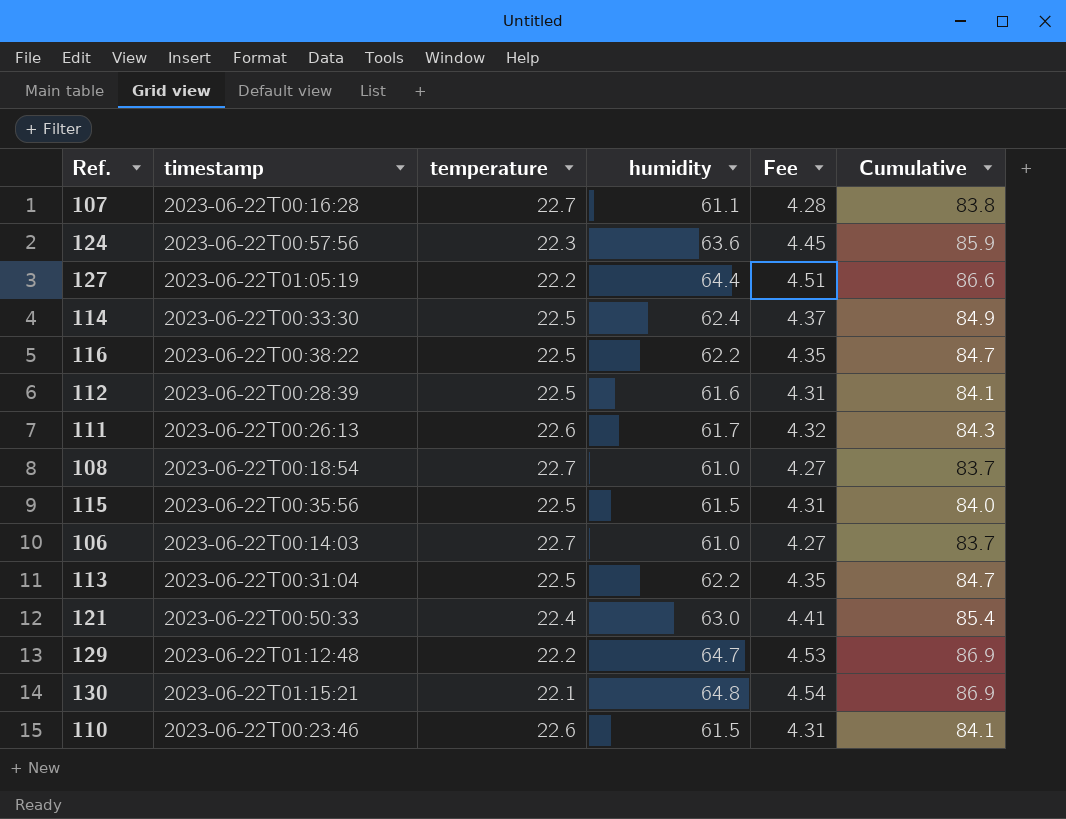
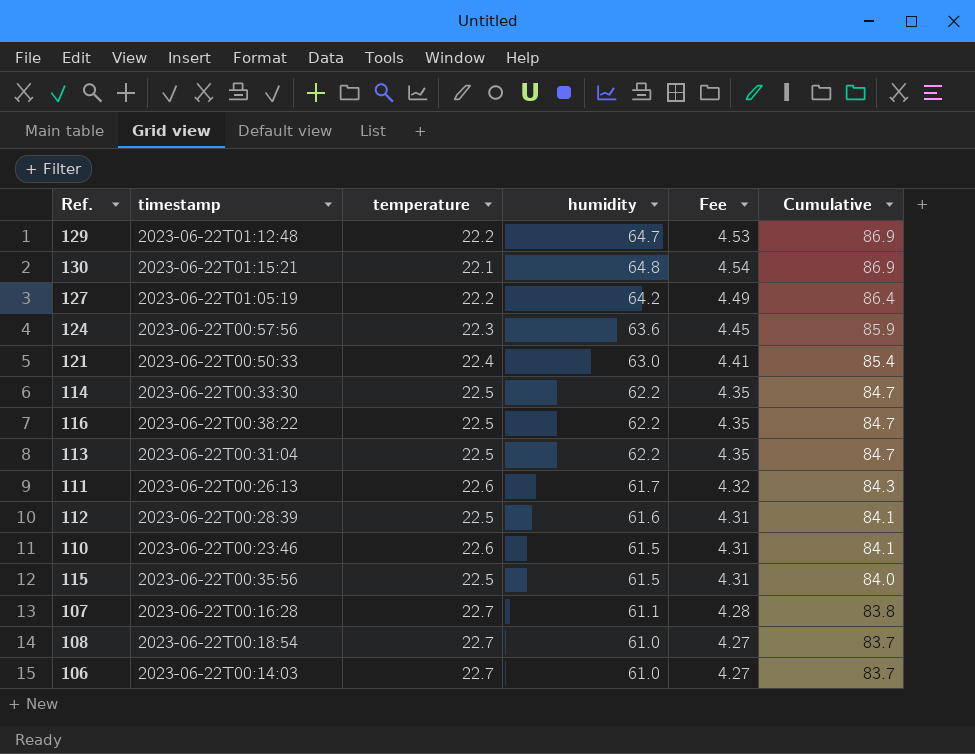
row order: none -> Cumulative descending
127 | humidity: 64.4 -> 64.2
127 | Fee: 4.51 -> 4.49
127 | Cumulative: 86.6 -> 86.4
114 | humidity: 62.4 -> 62.2
114 | Fee: 4.37 -> 4.35
114 | Cumulative: 84.9 -> 84.7

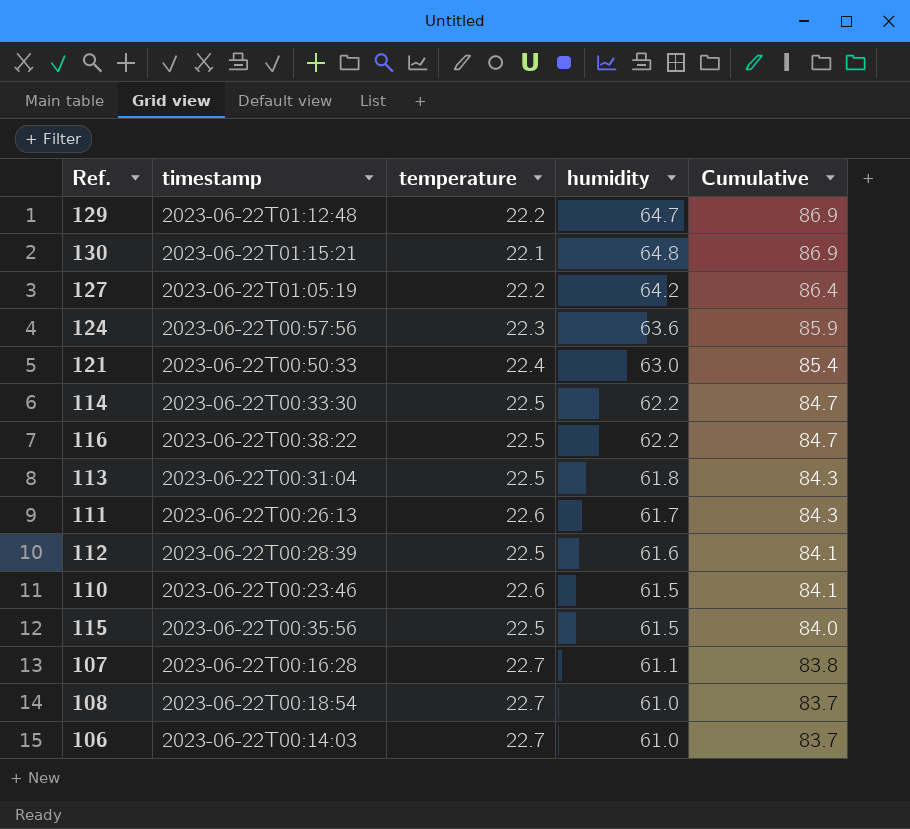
column Fee | formula: [humidity] * 0.07 -> none
113 | humidity: 62.2 -> 61.8
113 | Cumulative: 84.7 -> 84.3

